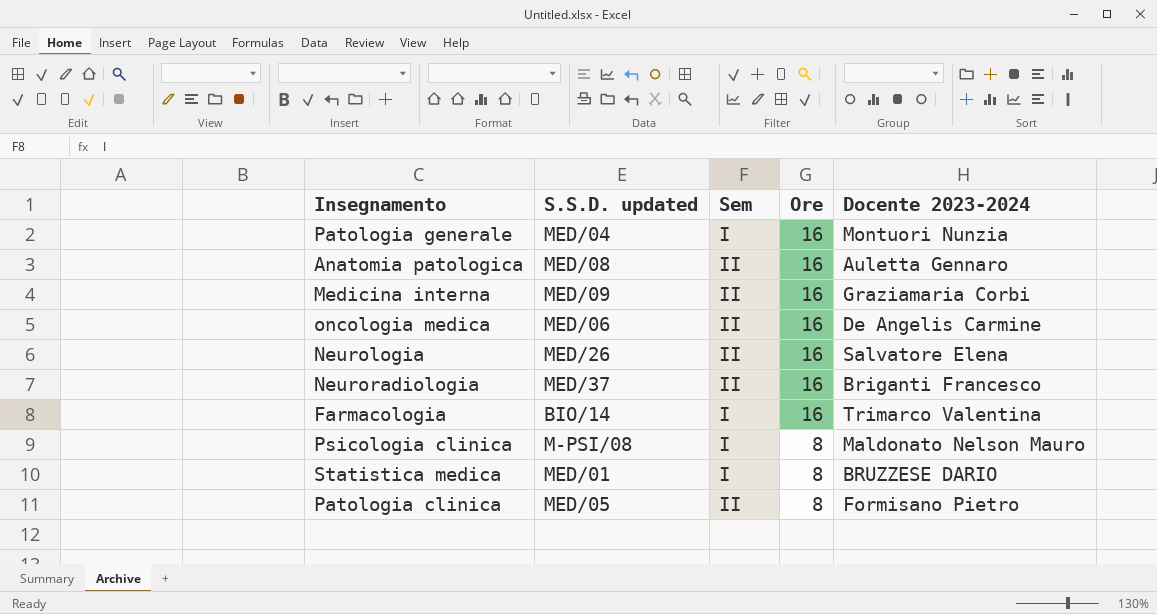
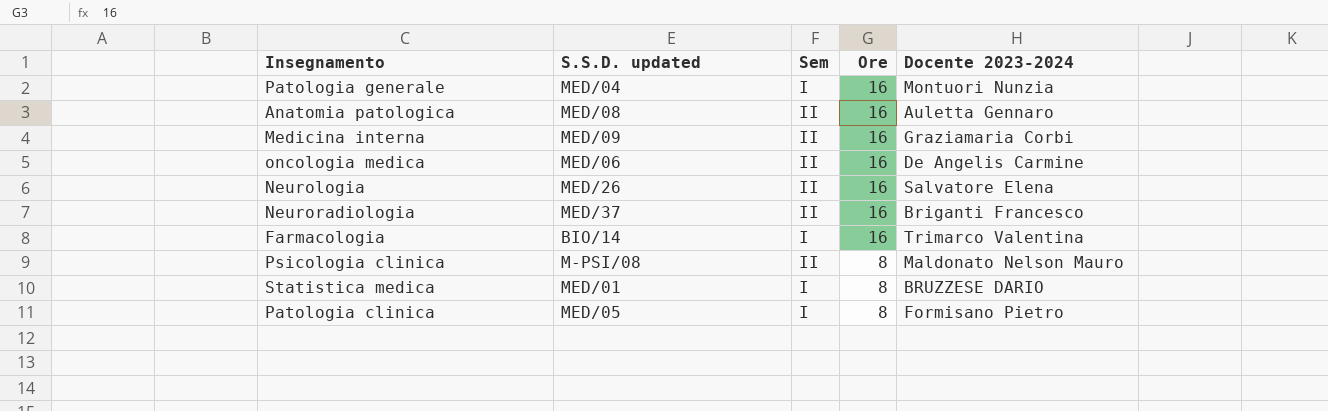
Psicologia clinica | Sem: I -> II
Patologia clinica | Sem: II -> I

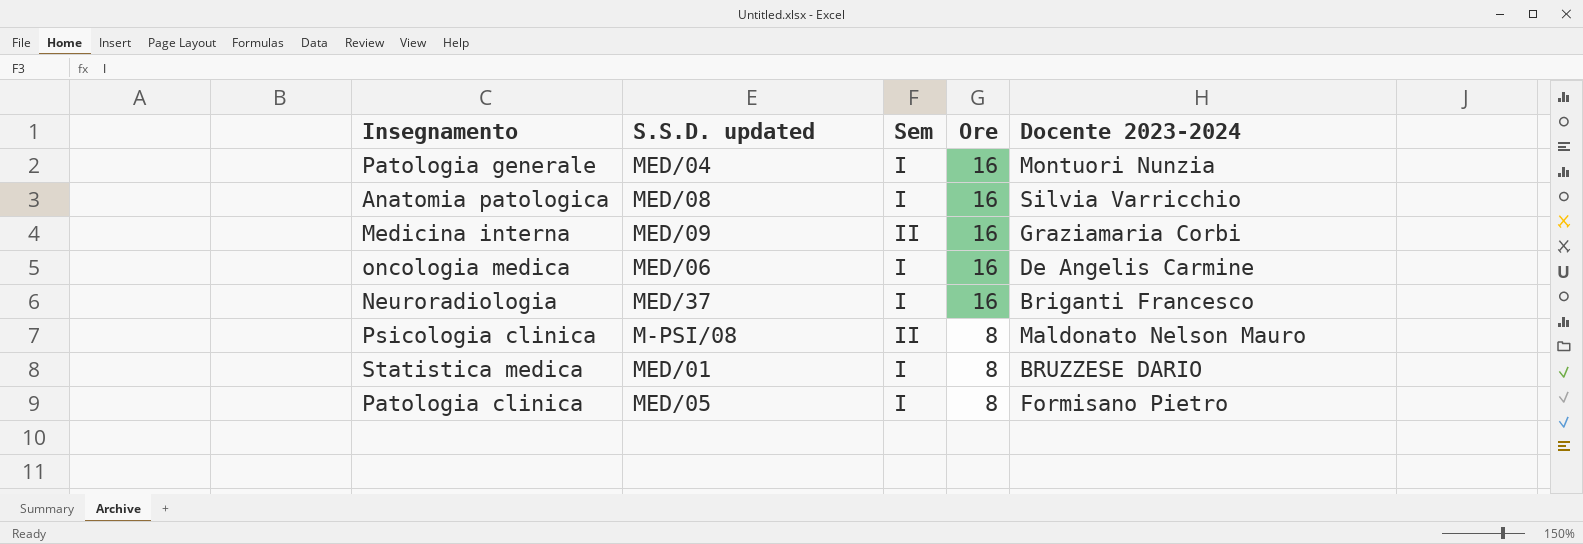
row Neurologia: MED/26 | II | 16 | Salvatore Elena -> none
row Farmacologia: BIO/14 | I | 16 | Trimarco Valentina -> none
Anatomia patologica | Sem: II -> I
Anatomia patologica | Docente 2023-2024: Auletta Gennaro -> Silvia Varricchio
oncologia medica | Sem: II -> I
Neuroradiologia | Sem: II -> I

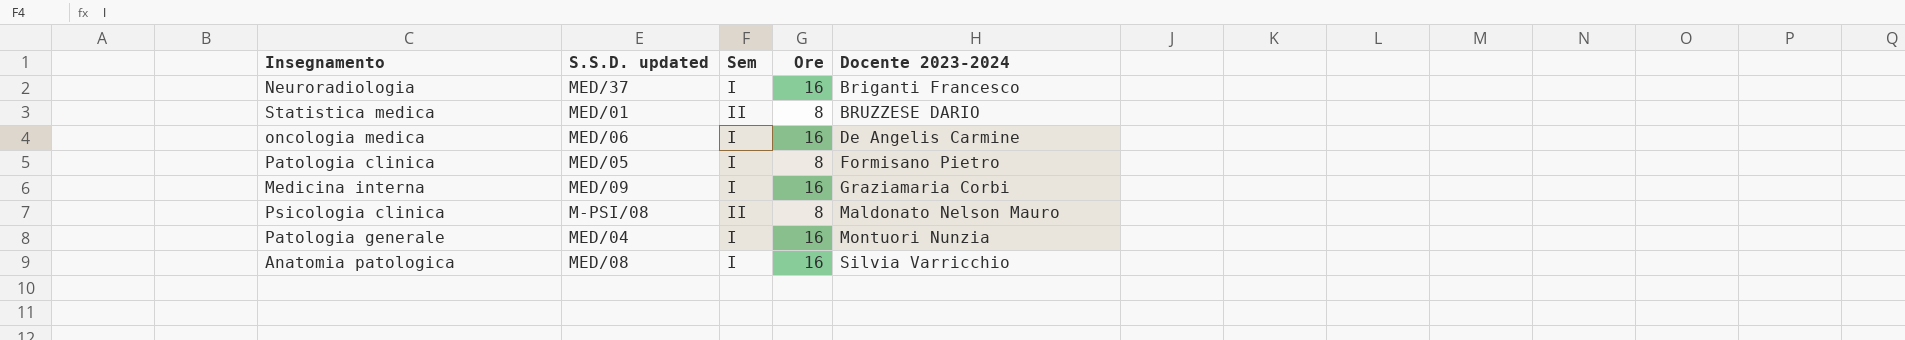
row order: Ore descending -> Docente 2023-2024 ascending
Statistica medica | Sem: I -> II
Medicina interna | Sem: II -> I

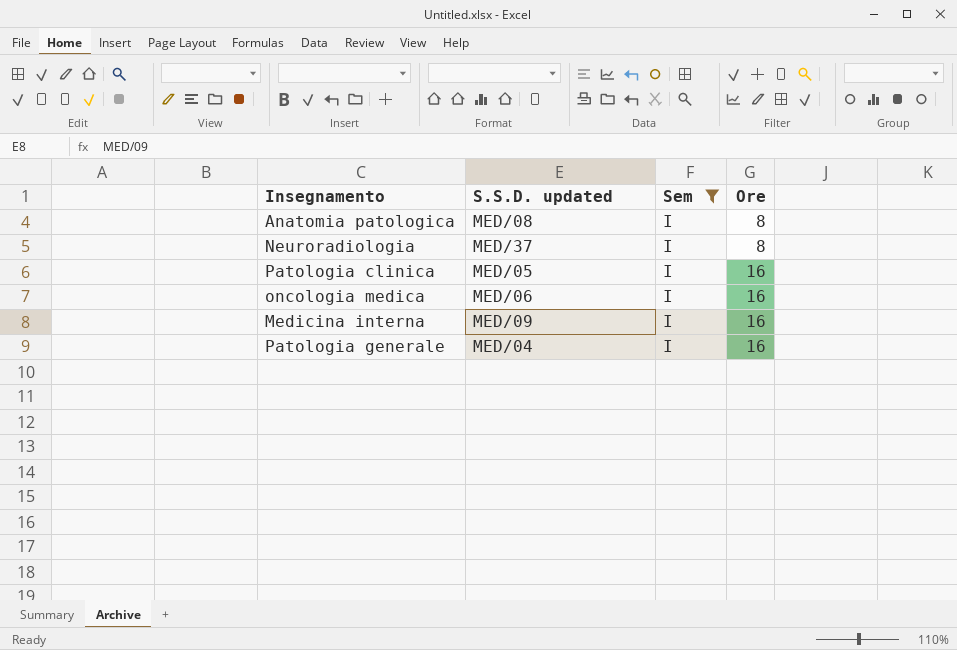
filter: none -> Sem = I
row order: Docente 2023-2024 ascending -> Ore ascending
column Docente 2023-2024 | position: 5 -> none
Anatomia patologica | Ore: 16 -> 8
Neuroradiologia | Ore: 16 -> 8
Patologia clinica | Ore: 8 -> 16

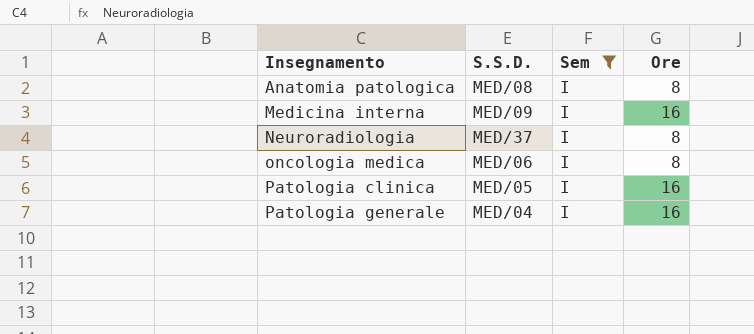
row order: Ore ascending -> Insegnamento ascending
column name: S.S.D. updated -> S.S.D.
oncologia medica | Ore: 16 -> 8

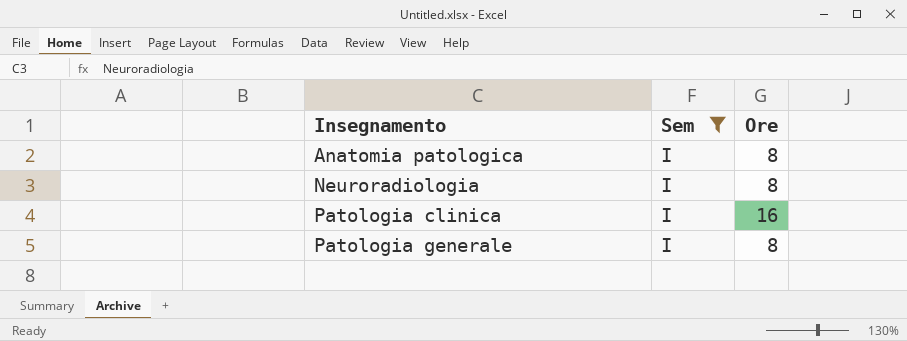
column S.S.D. | position: 2 -> none
row Medicina interna: MED/09 | I | 16 -> none
row oncologia medica: MED/06 | I | 8 -> none
Patologia generale | Ore: 16 -> 8

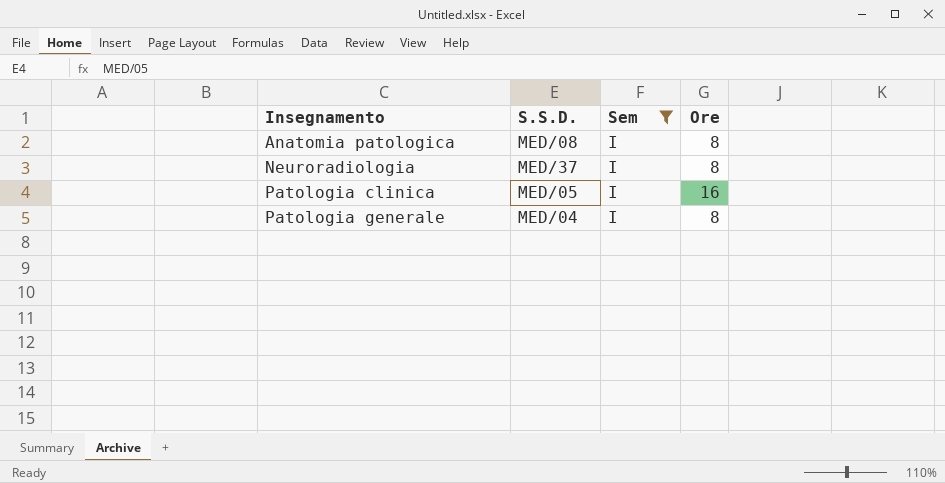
column S.S.D. | position: none -> 2

